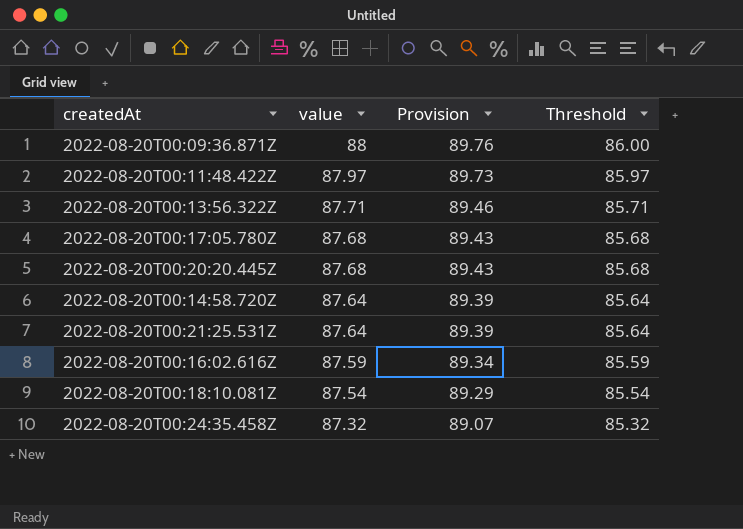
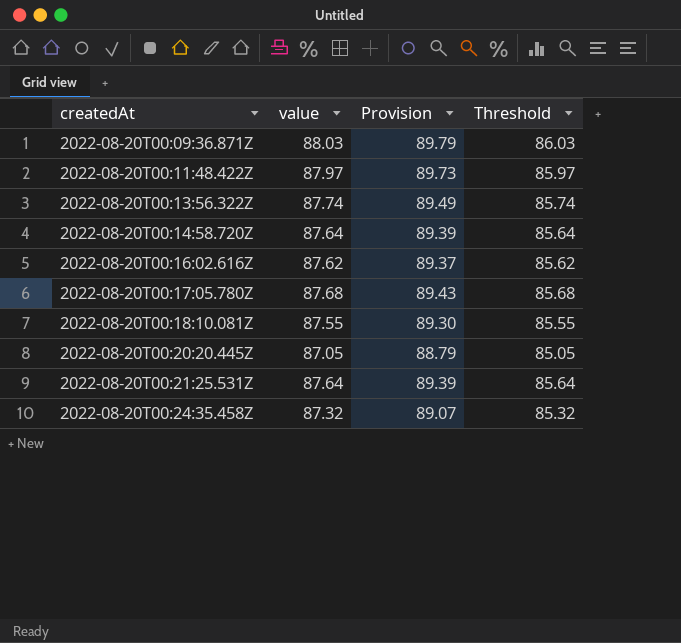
row order: value descending -> createdAt ascending
2022-08-20T00:09:36.871Z | value: 88 -> 88.03
2022-08-20T00:09:36.871Z | Provision: 89.76 -> 89.79
2022-08-20T00:09:36.871Z | Threshold: 86.00 -> 86.03
2022-08-20T00:13:56.322Z | value: 87.71 -> 87.74
2022-08-20T00:13:56.322Z | Provision: 89.46 -> 89.49
2022-08-20T00:13:56.322Z | Threshold: 85.71 -> 85.74
2022-08-20T00:16:02.616Z | value: 87.59 -> 87.62
2022-08-20T00:16:02.616Z | Provision: 89.34 -> 89.37
2022-08-20T00:16:02.616Z | Threshold: 85.59 -> 85.62
2022-08-20T00:18:10.081Z | value: 87.54 -> 87.55
2022-08-20T00:18:10.081Z | Provision: 89.29 -> 89.30
2022-08-20T00:18:10.081Z | Threshold: 85.54 -> 85.55
2022-08-20T00:20:20.445Z | value: 87.68 -> 87.05
2022-08-20T00:20:20.445Z | Provision: 89.43 -> 88.79
2022-08-20T00:20:20.445Z | Threshold: 85.68 -> 85.05

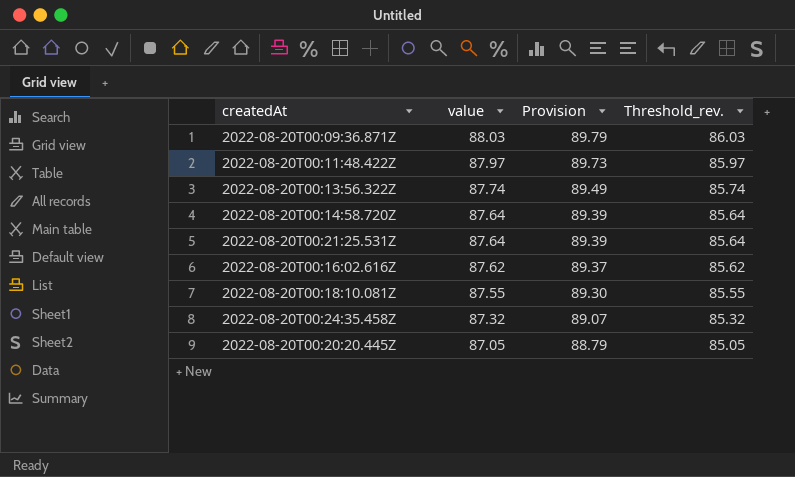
row order: createdAt ascending -> value descending
column name: Threshold -> Threshold_rev.
row 2022-08-20T00:17:05.780Z: 87.68 | 89.43 | 85.68 -> none

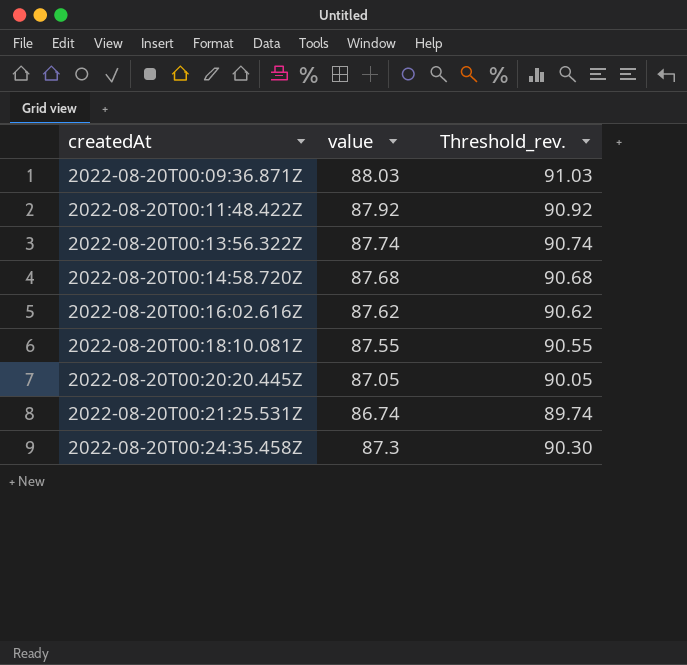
row order: value descending -> createdAt ascending
column Provision | formula: [value] * 1.02 -> none
column Threshold_rev. | formula: [value] - 2 -> [value] + 3
2022-08-20T00:11:48.422Z | value: 87.97 -> 87.92
2022-08-20T00:14:58.720Z | value: 87.64 -> 87.68
2022-08-20T00:21:25.531Z | value: 87.64 -> 86.74
2022-08-20T00:24:35.458Z | value: 87.32 -> 87.3

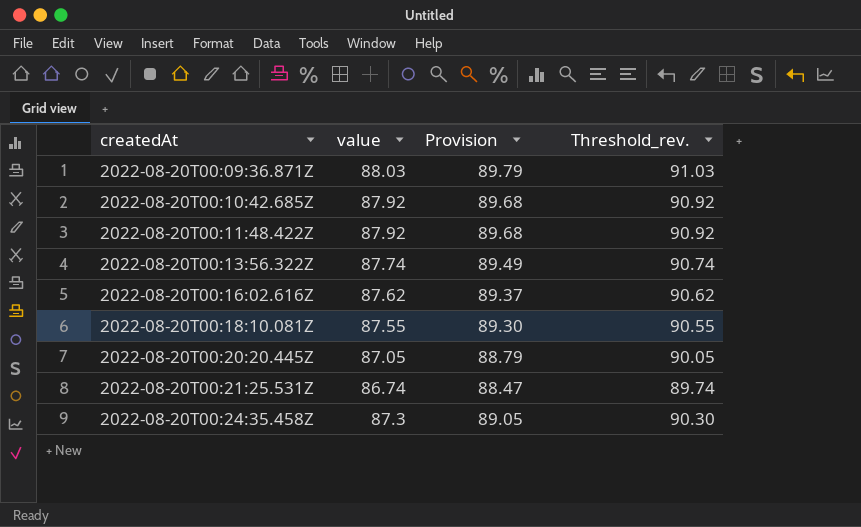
column Provision | formula: none -> [value] * 1.02
row 2022-08-20T00:14:58.720Z: 87.68 | 90.68 -> none
row 2022-08-20T00:10:42.685Z: none -> 87.92 | 89.68 | 90.92

